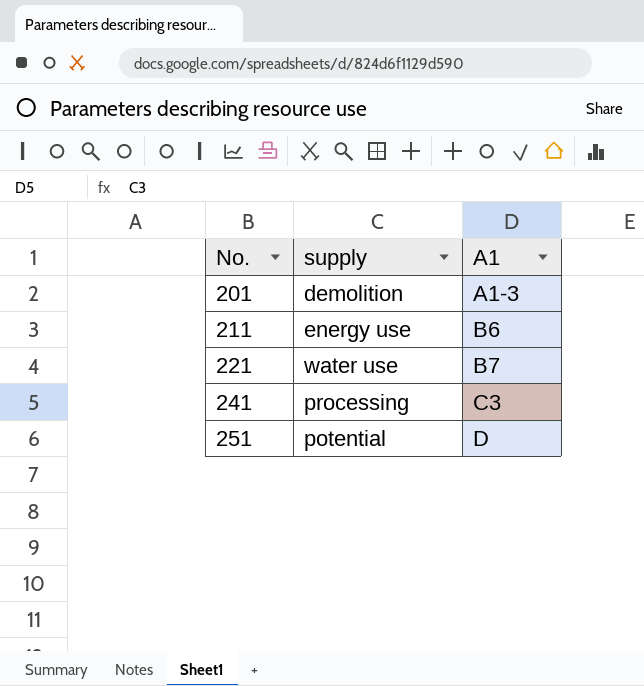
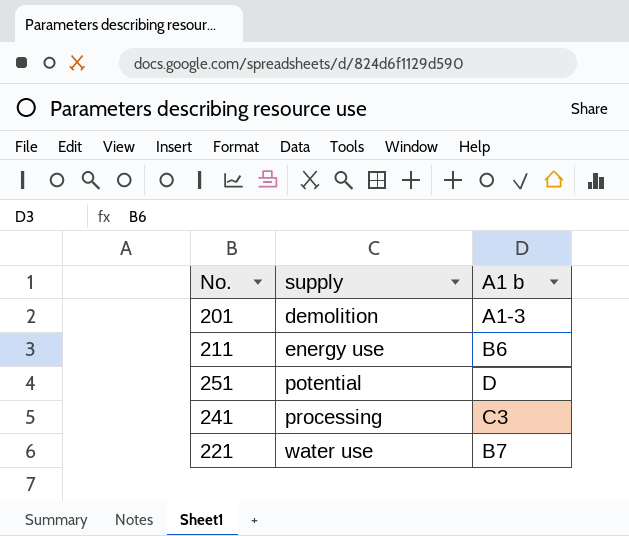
row order: No. ascending -> supply ascending
column name: A1 -> A1 b

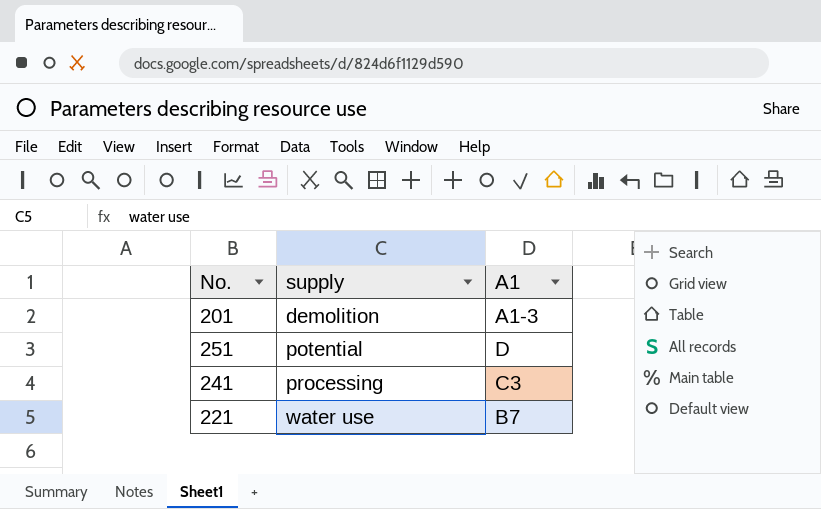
column name: A1 b -> A1
row 211: energy use | B6 -> none

